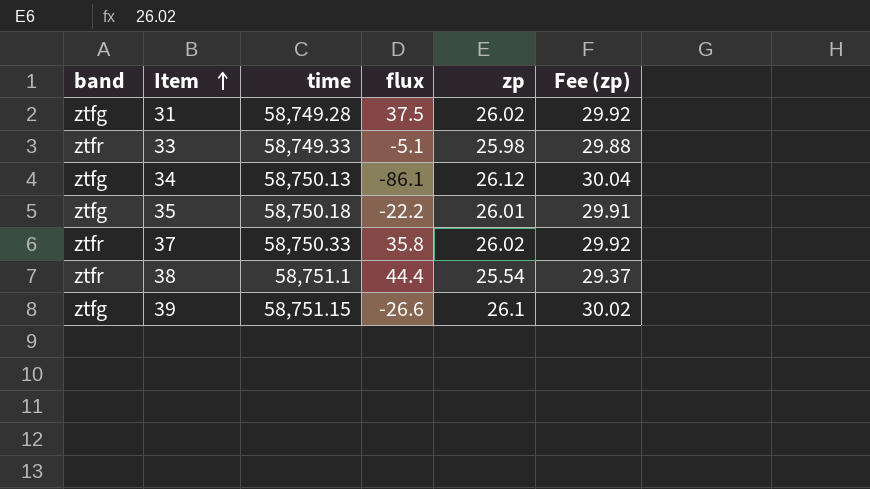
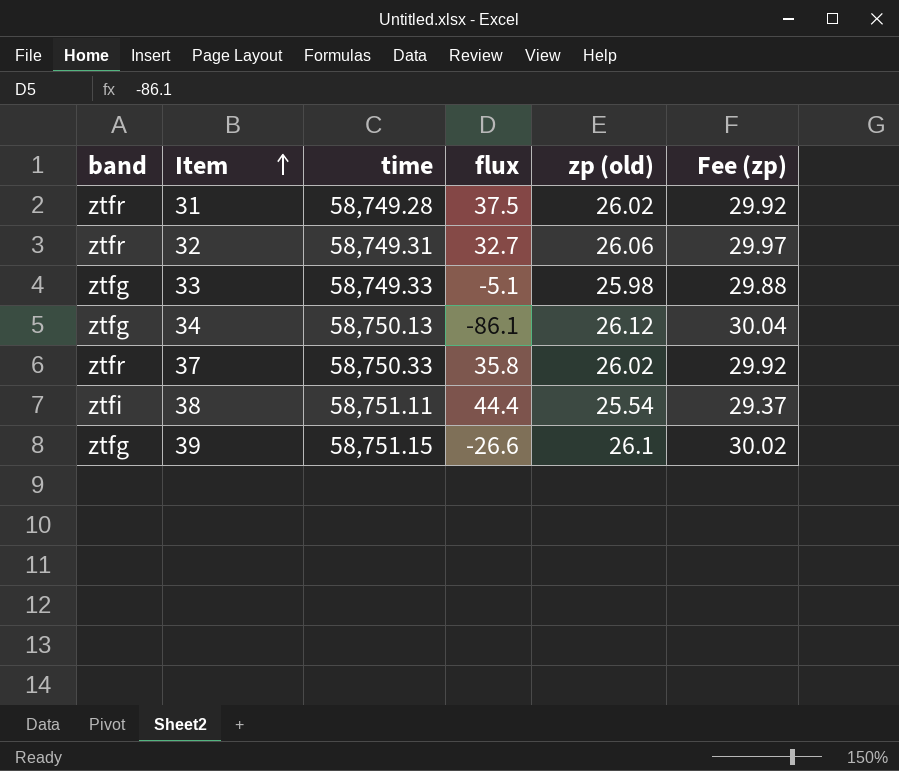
column name: zp -> zp (old)
row 35: ztfg | 58,750.18 | -22.2 | 26.01 | 29.91 -> none
31 | band: ztfg -> ztfr
row 32: none -> ztfr | 58,749.31 | 32.7 | 26.06 | 29.97
33 | band: ztfr -> ztfg
38 | band: ztfr -> ztfi
38 | time: 58,751.1 -> 58,751.11

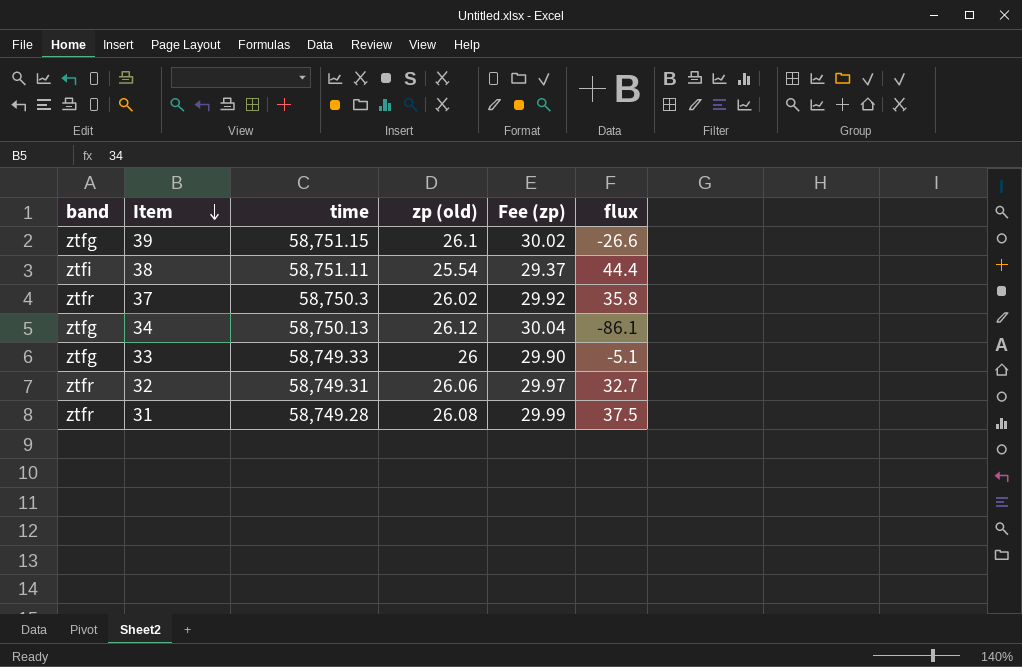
row order: Item ascending -> Item descending
column flux | position: 4 -> 6
37 | time: 58,750.33 -> 58,750.3
33 | zp (old): 25.98 -> 26
33 | Fee (zp): 29.88 -> 29.90
31 | zp (old): 26.02 -> 26.08
31 | Fee (zp): 29.92 -> 29.99

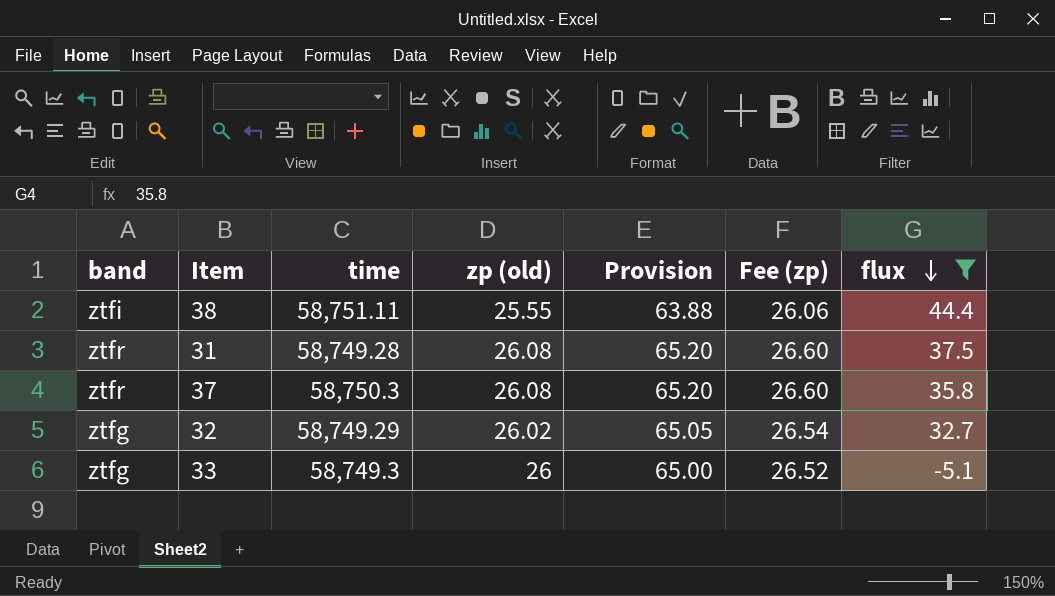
filter: none -> flux >= -5.1
row order: Item descending -> flux descending
column Provision | formula: none -> [zp (old)] * 2.5
column Fee (zp) | formula: [zp (old)] * 1.15 -> [zp (old)] * 1.02
38 | zp (old): 25.54 -> 25.55
37 | zp (old): 26.02 -> 26.08
32 | band: ztfr -> ztfg
32 | time: 58,749.31 -> 58,749.29
32 | zp (old): 26.06 -> 26.02
33 | time: 58,749.33 -> 58,749.3

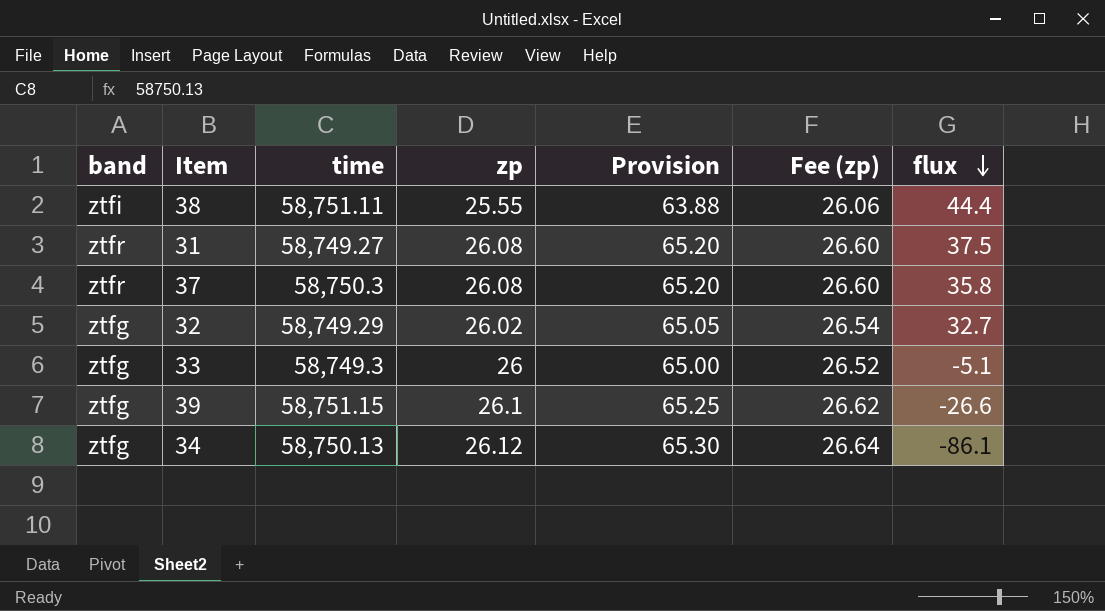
filter: flux >= -5.1 -> none
column name: zp (old) -> zp
31 | time: 58,749.28 -> 58,749.27

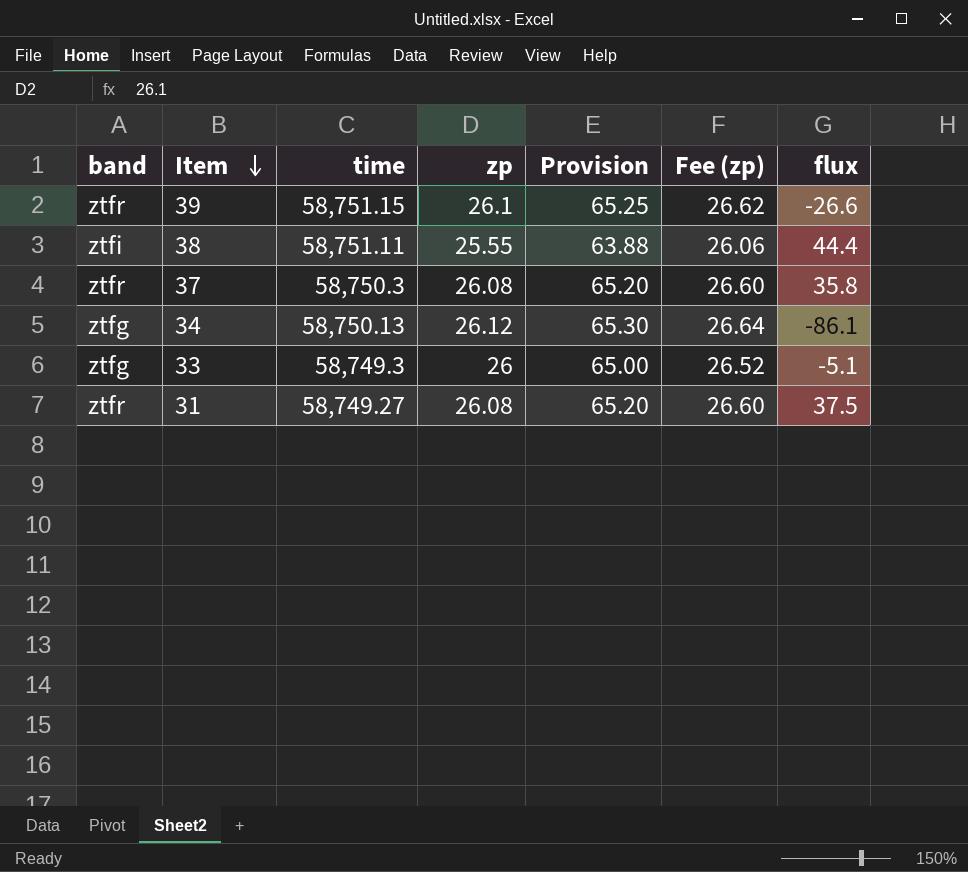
row order: flux descending -> Item descending
row 32: ztfg | 58,749.29 | 26.02 | 65.05 | 26.54 | 32.7 -> none
39 | band: ztfg -> ztfr

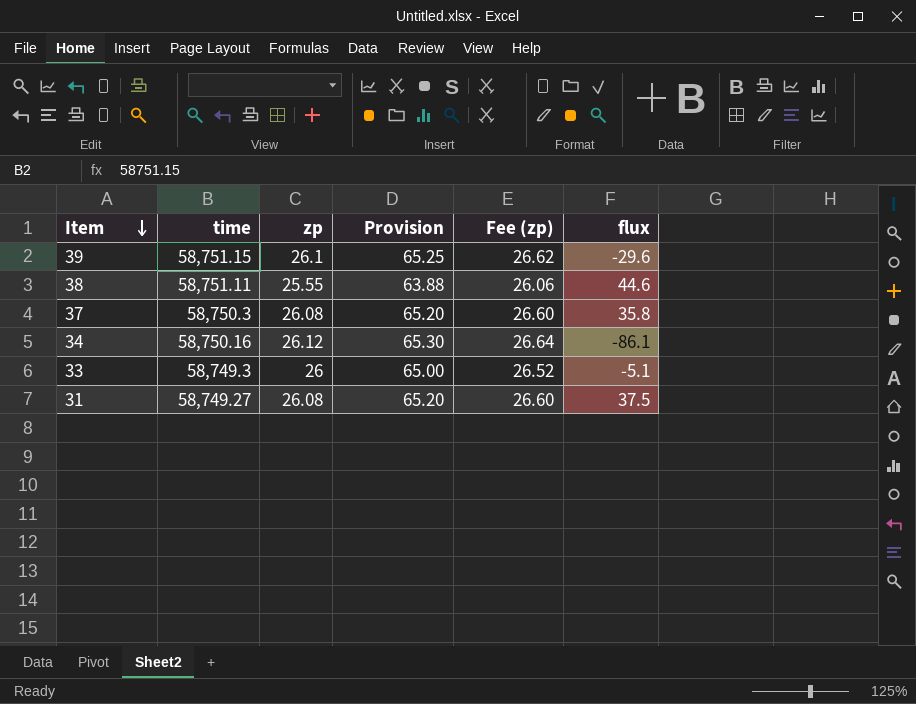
column band | position: 1 -> none
39 | flux: -26.6 -> -29.6
38 | flux: 44.4 -> 44.6
34 | time: 58,750.13 -> 58,750.16

